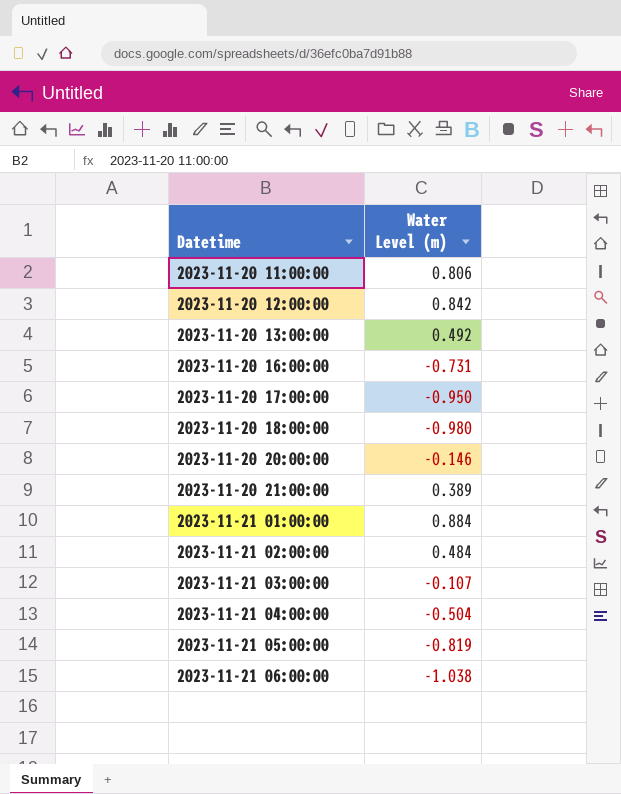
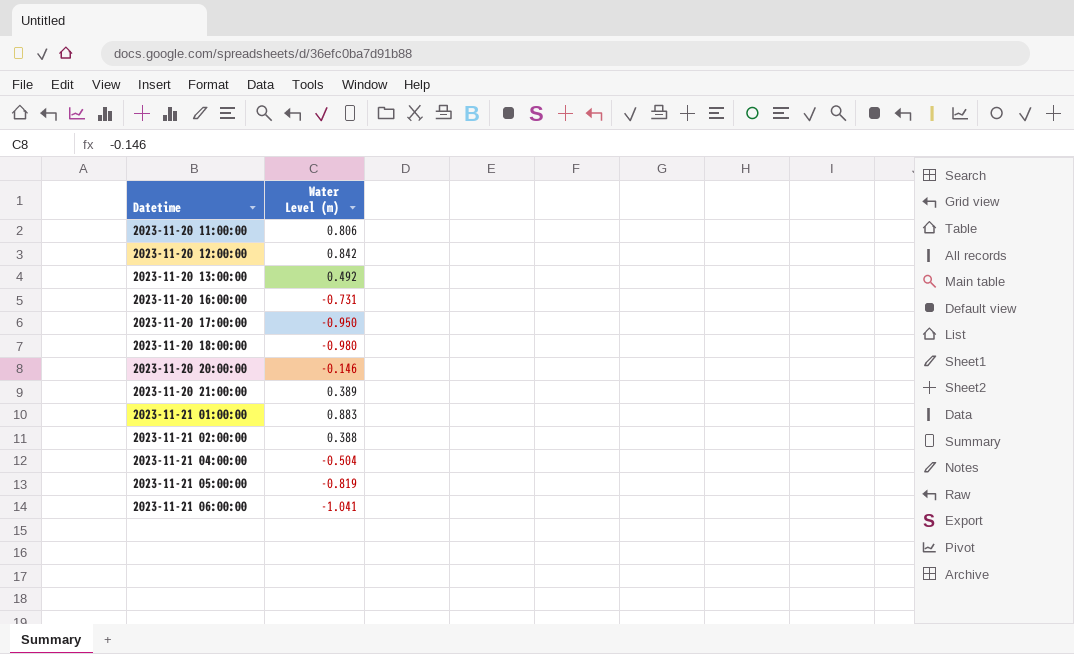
row 2023-11-21 03:00:00: -0.107 -> none
2023-11-21 01:00:00 | Water Level (m): 0.884 -> 0.883
2023-11-21 02:00:00 | Water Level (m): 0.484 -> 0.388
2023-11-21 06:00:00 | Water Level (m): -1.038 -> -1.041

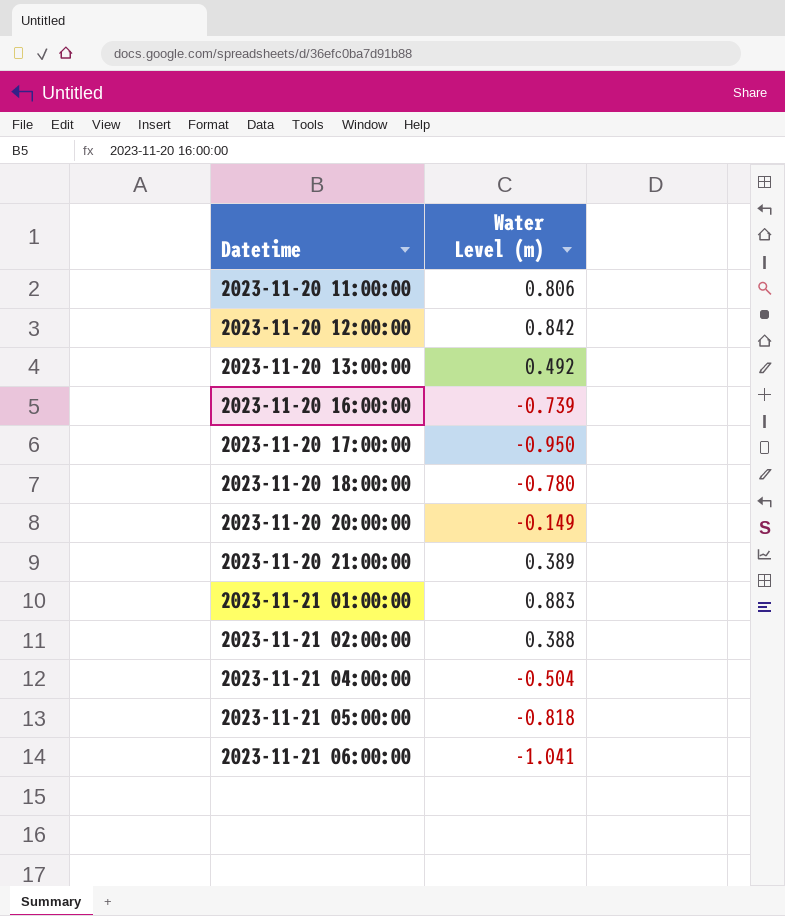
2023-11-20 16:00:00 | Water Level (m): -0.731 -> -0.739
2023-11-20 18:00:00 | Water Level (m): -0.980 -> -0.780
2023-11-20 20:00:00 | Water Level (m): -0.146 -> -0.149
2023-11-21 05:00:00 | Water Level (m): -0.819 -> -0.818

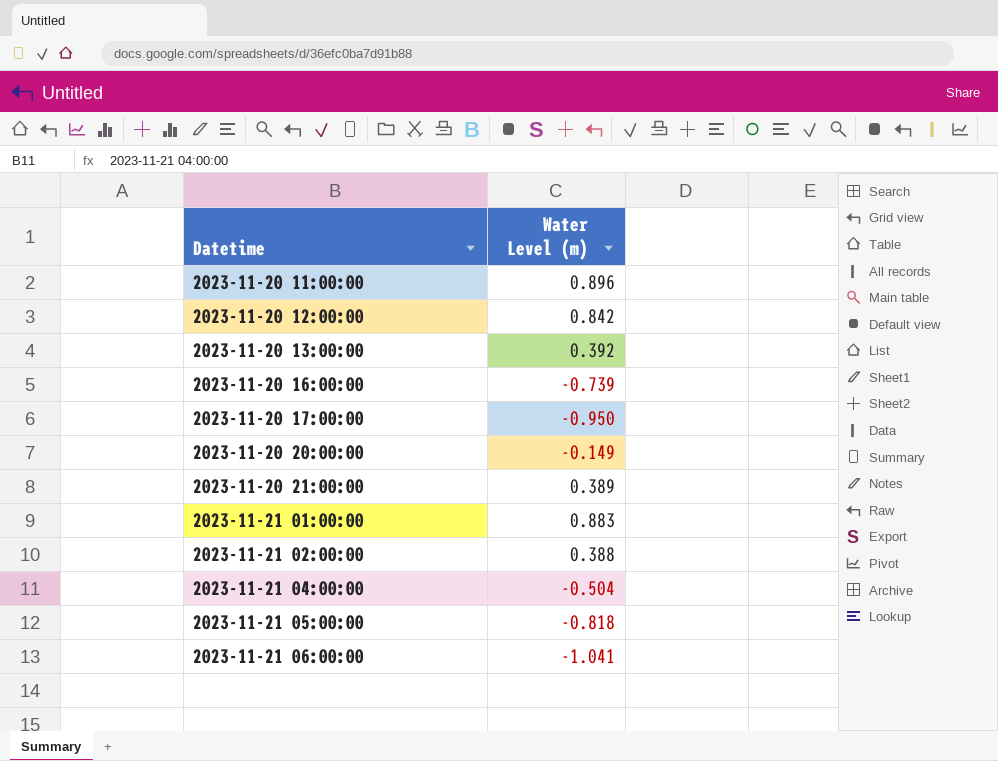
row 2023-11-20 18:00:00: -0.780 -> none
2023-11-20 11:00:00 | Water Level (m): 0.806 -> 0.896
2023-11-20 13:00:00 | Water Level (m): 0.492 -> 0.392

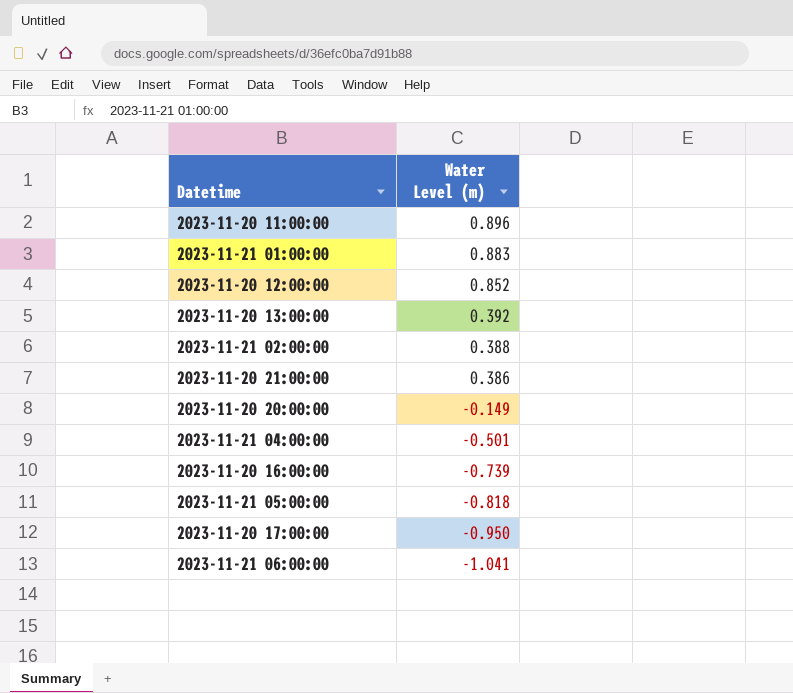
row order: Datetime ascending -> Water Level (m) descending
2023-11-20 12:00:00 | Water Level (m): 0.842 -> 0.852
2023-11-20 21:00:00 | Water Level (m): 0.389 -> 0.386
2023-11-21 04:00:00 | Water Level (m): -0.504 -> -0.501

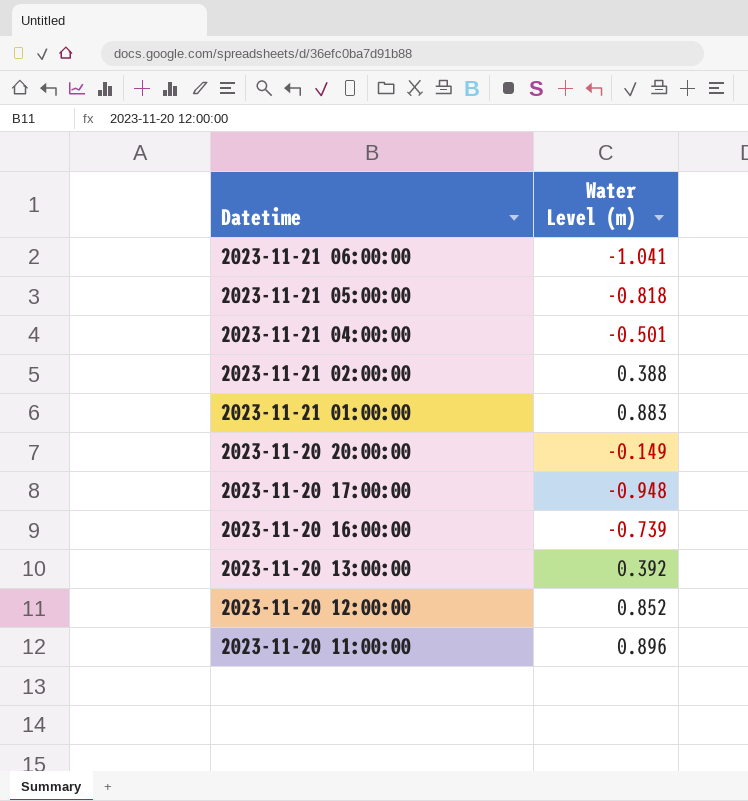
row order: Water Level (m) descending -> Datetime descending
row 2023-11-20 21:00:00: 0.386 -> none
2023-11-20 17:00:00 | Water Level (m): -0.950 -> -0.948

